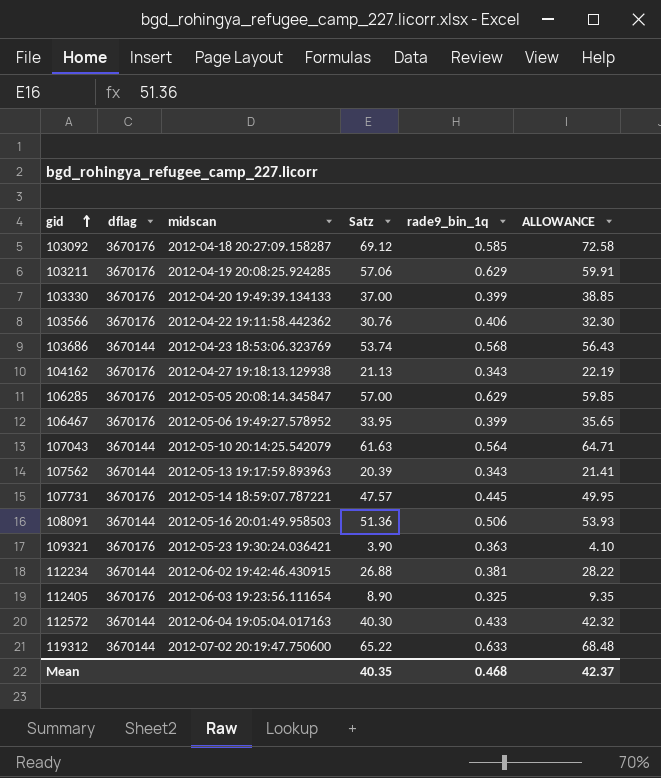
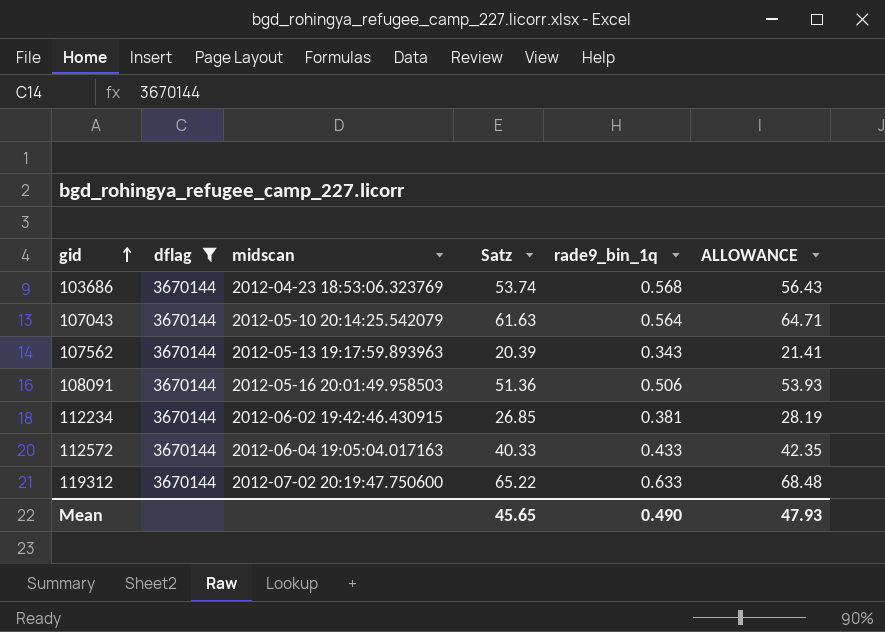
filter: none -> dflag = 3670144
112234 | Satz: 26.88 -> 26.85
112234 | ALLOWANCE: 28.22 -> 28.19
112572 | Satz: 40.30 -> 40.33
112572 | ALLOWANCE: 42.32 -> 42.35
Mean | Satz: 40.35 -> 45.65
Mean | rade9_bin_1q: 0.468 -> 0.490
Mean | ALLOWANCE: 42.37 -> 47.93

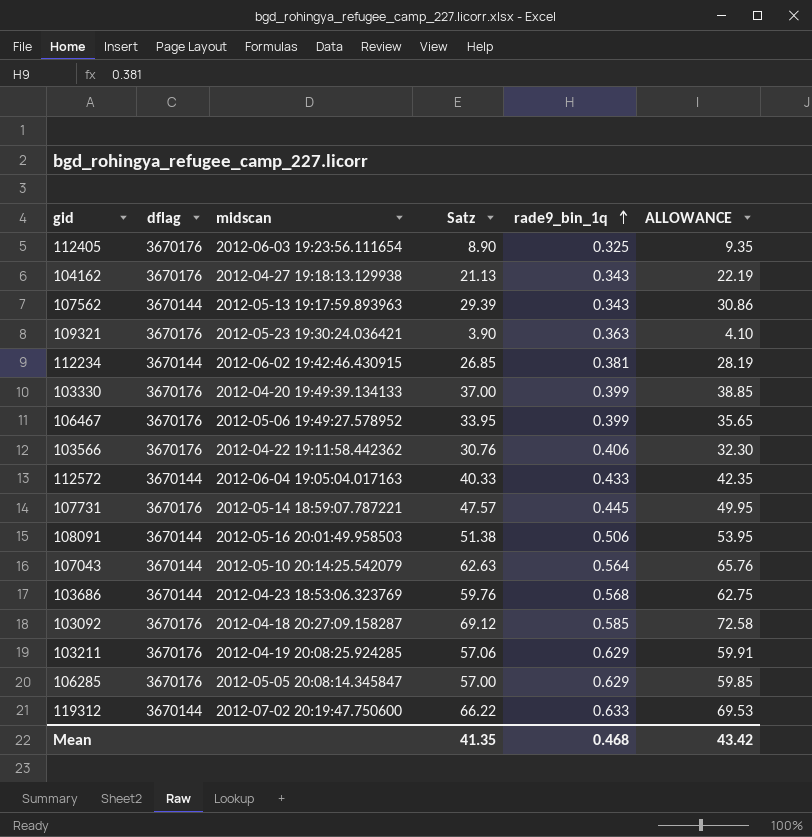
filter: dflag = 3670144 -> none
row order: gid ascending -> rade9_bin_1q ascending
107562 | Satz: 20.39 -> 29.39
107562 | ALLOWANCE: 21.41 -> 30.86
108091 | Satz: 51.36 -> 51.38
108091 | ALLOWANCE: 53.93 -> 53.95
107043 | Satz: 61.63 -> 62.63
107043 | ALLOWANCE: 64.71 -> 65.76
103686 | Satz: 53.74 -> 59.76
103686 | ALLOWANCE: 56.43 -> 62.75
119312 | Satz: 65.22 -> 66.22
119312 | ALLOWANCE: 68.48 -> 69.53
Mean | Satz: 45.65 -> 41.35
Mean | rade9_bin_1q: 0.490 -> 0.468
Mean | ALLOWANCE: 47.93 -> 43.42

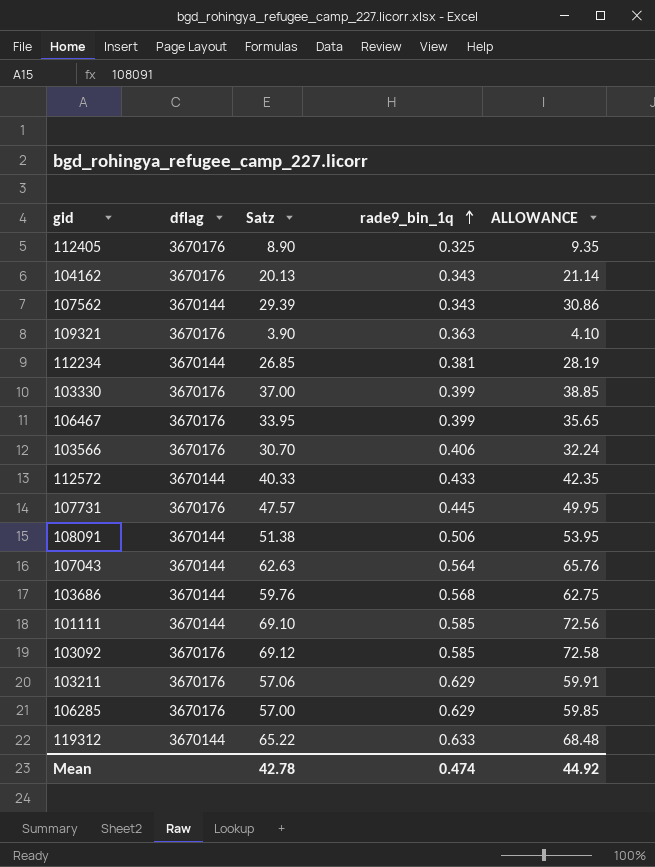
column midscan | position: 3 -> none
104162 | Satz: 21.13 -> 20.13
104162 | ALLOWANCE: 22.19 -> 21.14
103566 | Satz: 30.76 -> 30.70
103566 | ALLOWANCE: 32.30 -> 32.24
row 101111: none -> 3670144 | 69.10 | 0.585 | 72.56
119312 | Satz: 66.22 -> 65.22
119312 | ALLOWANCE: 69.53 -> 68.48
Mean | Satz: 41.35 -> 42.78
Mean | rade9_bin_1q: 0.468 -> 0.474
Mean | ALLOWANCE: 43.42 -> 44.92

